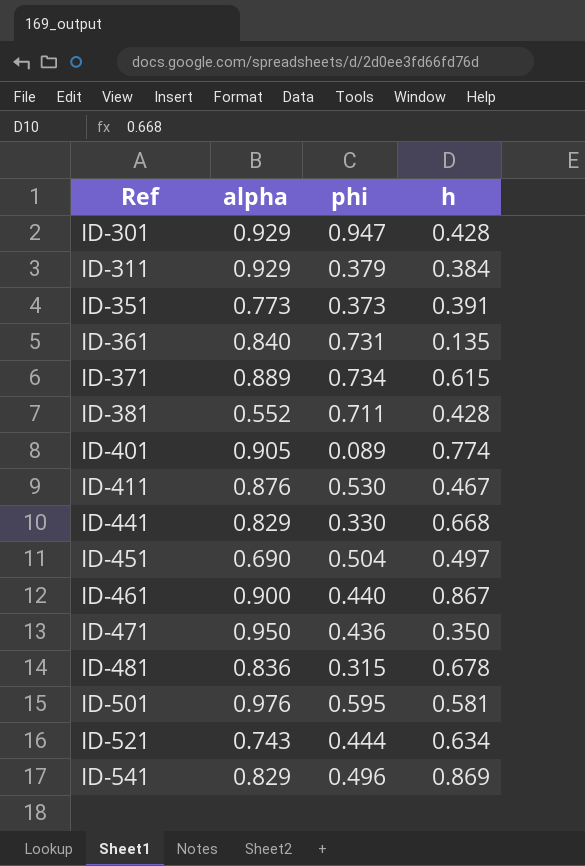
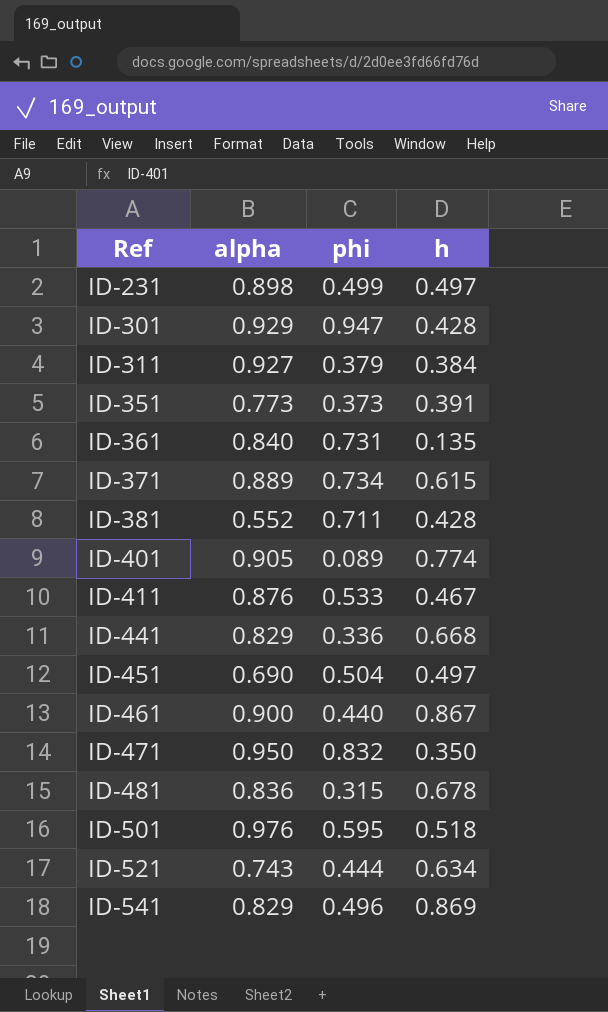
row ID-231: none -> 0.898 | 0.499 | 0.497
ID-311 | alpha: 0.929 -> 0.927
ID-411 | phi: 0.530 -> 0.533
ID-441 | phi: 0.330 -> 0.336
ID-471 | phi: 0.436 -> 0.832
ID-501 | h: 0.581 -> 0.518

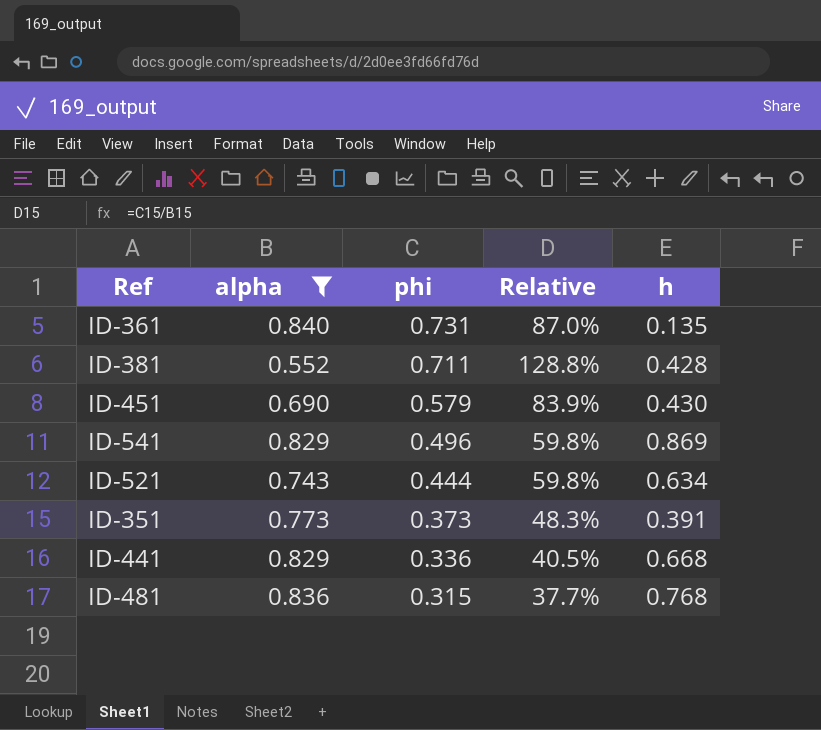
filter: none -> alpha <= 0.840
row order: Ref ascending -> phi descending
column Relative | formula: none -> [phi] / [alpha]
ID-451 | phi: 0.504 -> 0.579
ID-451 | h: 0.497 -> 0.430
ID-481 | h: 0.678 -> 0.768

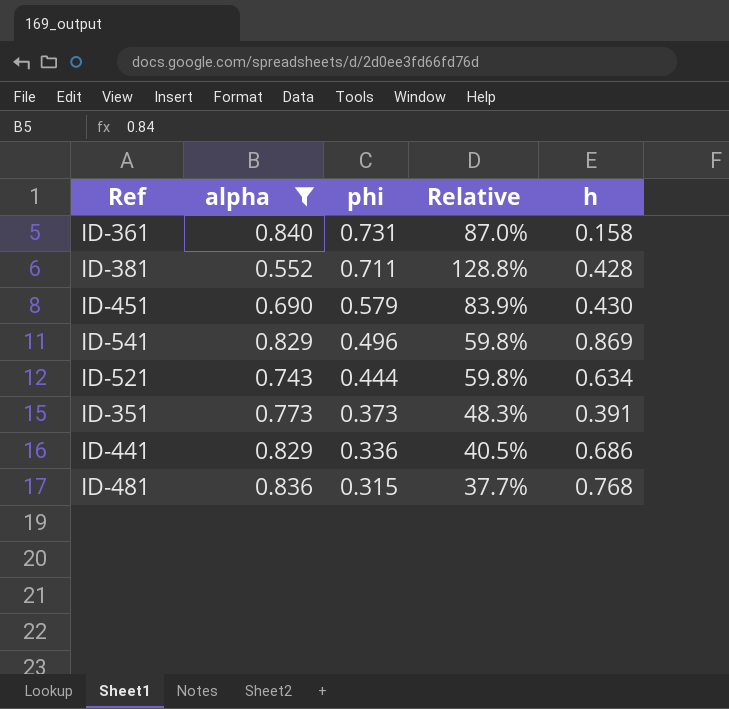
ID-361 | h: 0.135 -> 0.158
ID-441 | h: 0.668 -> 0.686

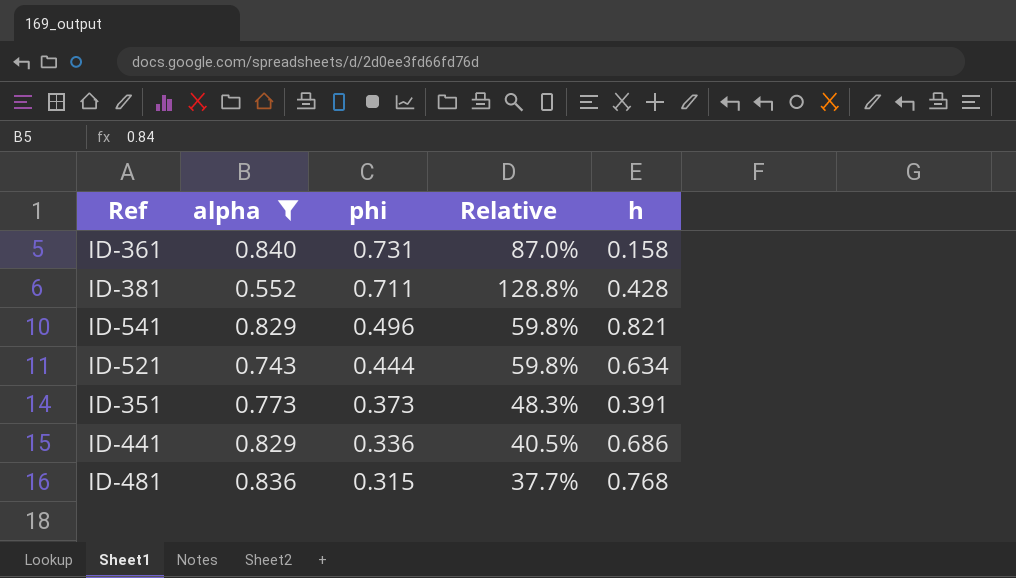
row ID-451: 0.690 | 0.579 | 83.9% | 0.430 -> none
ID-541 | h: 0.869 -> 0.821

